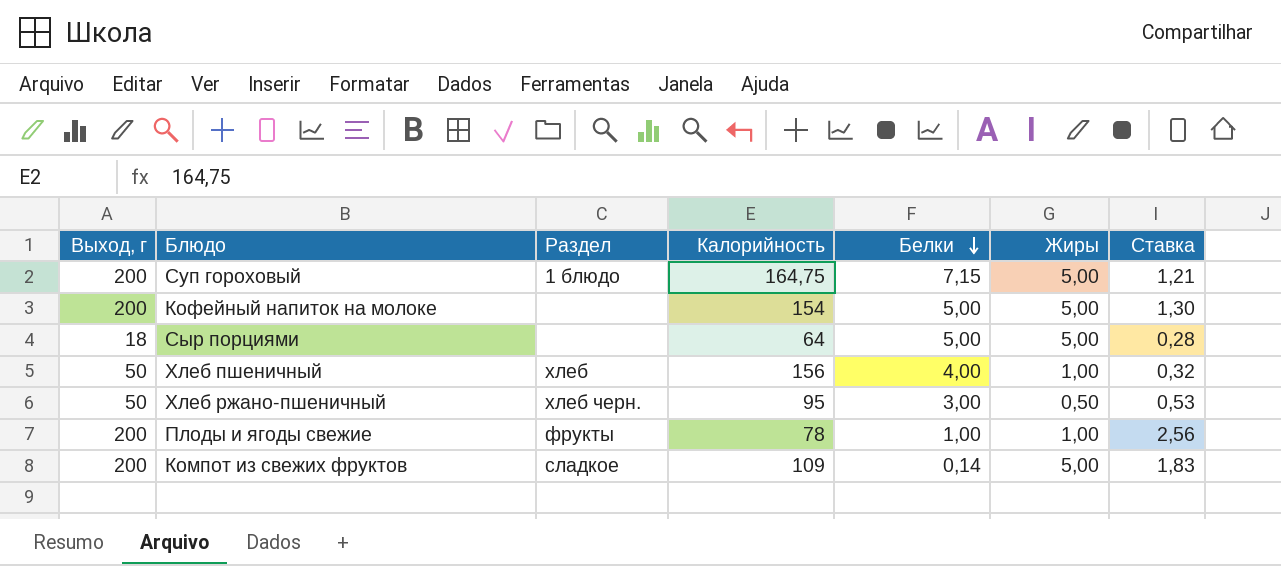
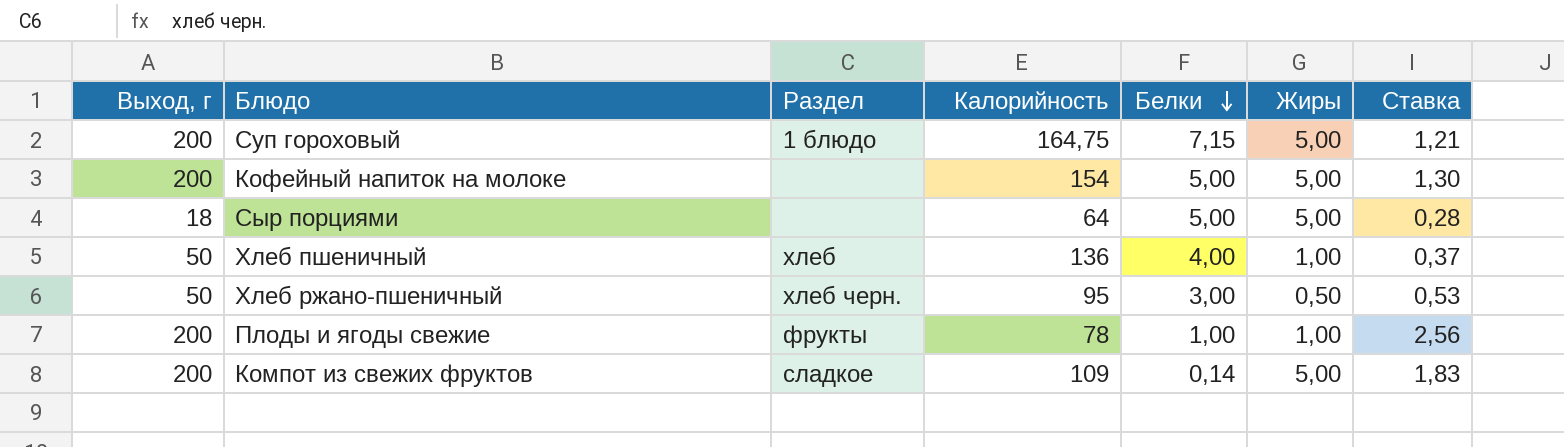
Хлеб пшеничный | Калорийность: 156 -> 136
Хлеб пшеничный | Ставка: 0,32 -> 0,37

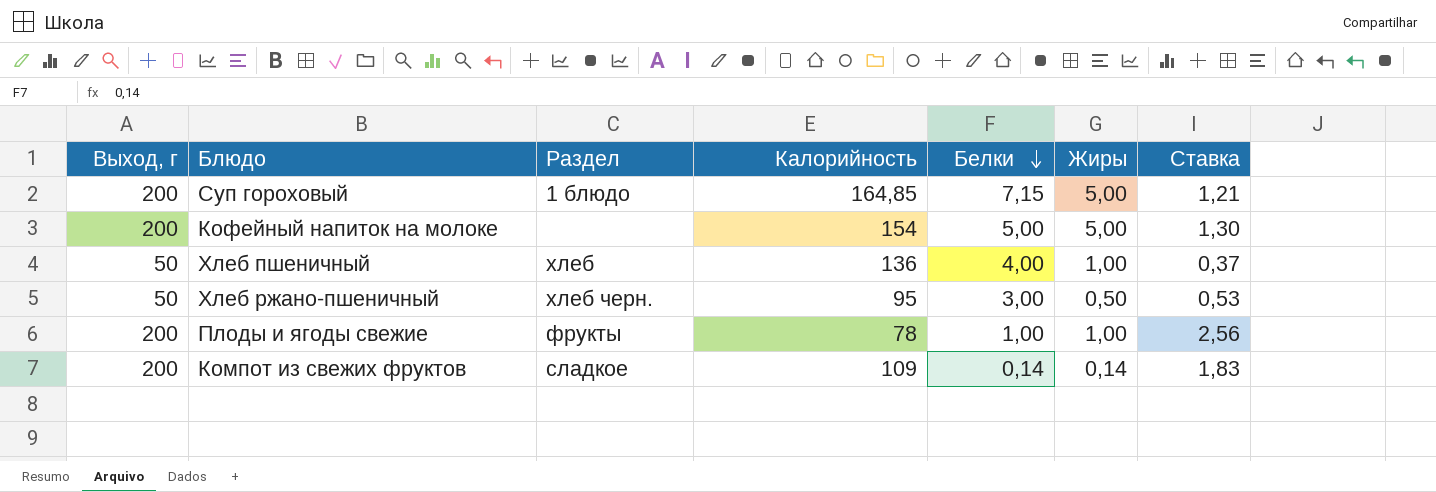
row Сыр порциями: 18 | none | 64 | 5,00 | 5,00 | 0,28 -> none
Суп гороховый | Калорийность: 164,75 -> 164,85
Компот из свежих фруктов | Жиры: 5,00 -> 0,14

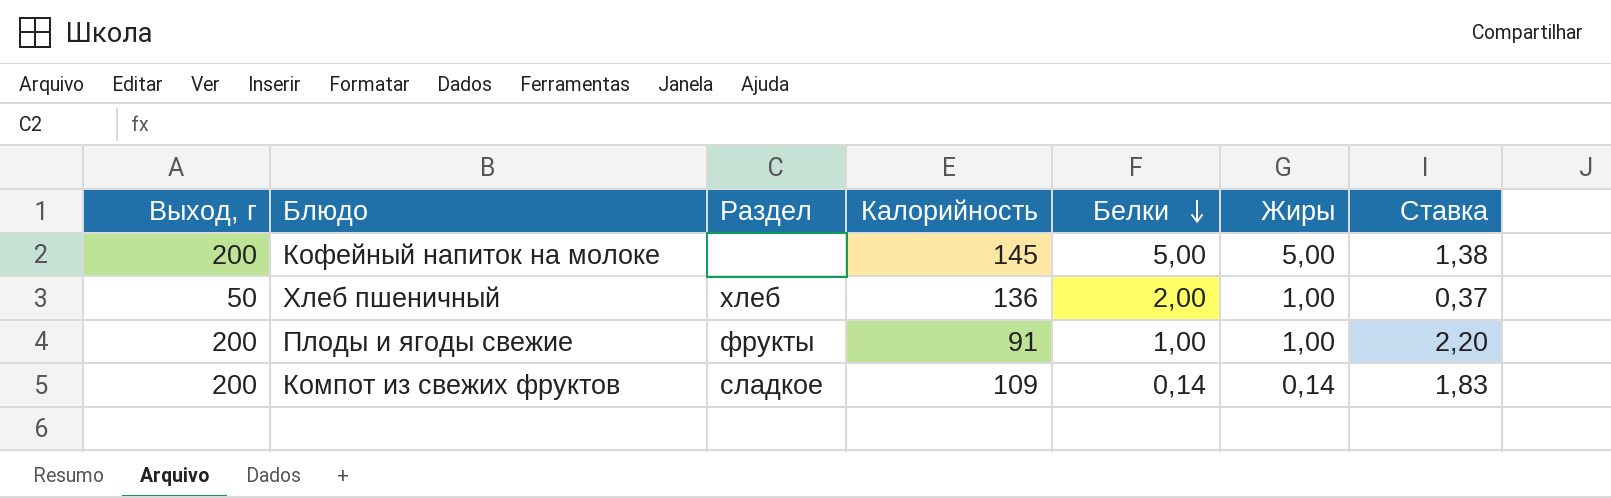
row Суп гороховый: 200 | 1 блюдо | 164,85 | 7,15 | 5,00 | 1,21 -> none
row Хлеб ржано-пшеничный: 50 | хлеб черн. | 95 | 3,00 | 0,50 | 0,53 -> none
Кофейный напиток на молоке | Калорийность: 154 -> 145
Кофейный напиток на молоке | Ставка: 1,30 -> 1,38
Хлеб пшеничный | Белки: 4,00 -> 2,00
Плоды и ягоды свежие | Калорийность: 78 -> 91
Плоды и ягоды свежие | Ставка: 2,56 -> 2,20

